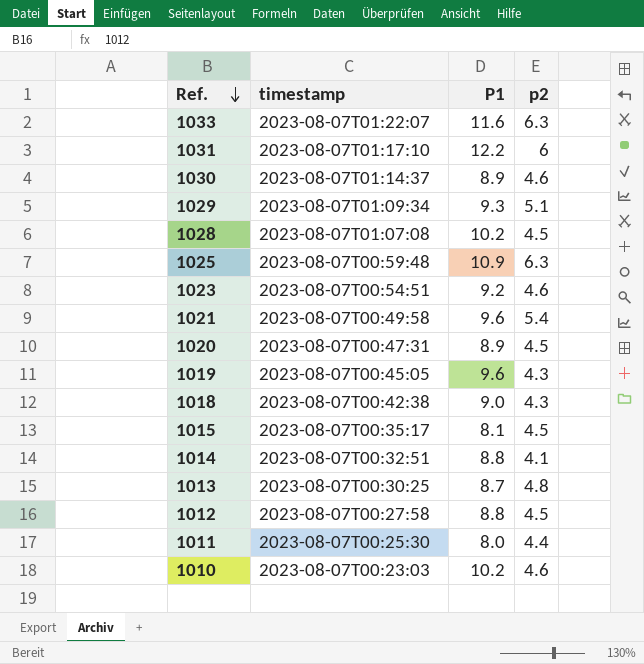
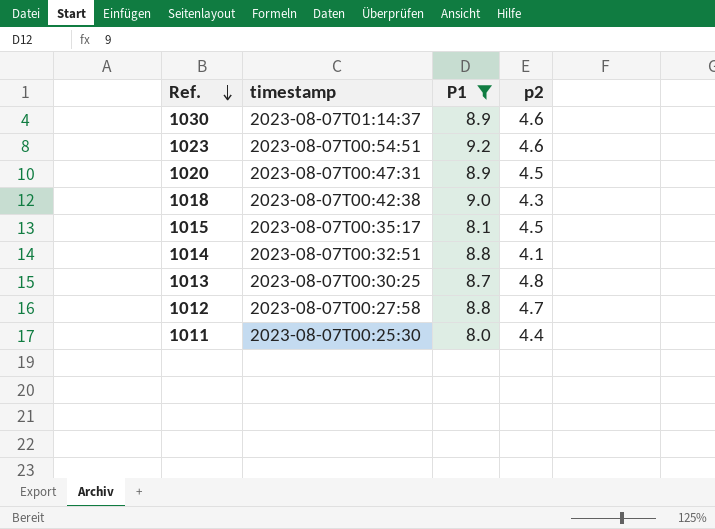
filter: none -> P1 <= 9.2
1012 | p2: 4.5 -> 4.7

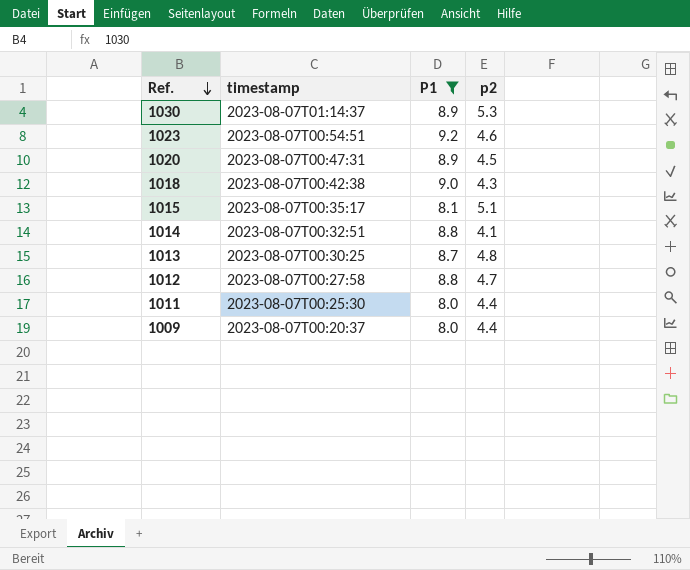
1030 | p2: 4.6 -> 5.3
1015 | p2: 4.5 -> 5.1
row 1009: none -> 2023-08-07T00:20:37 | 8.0 | 4.4

